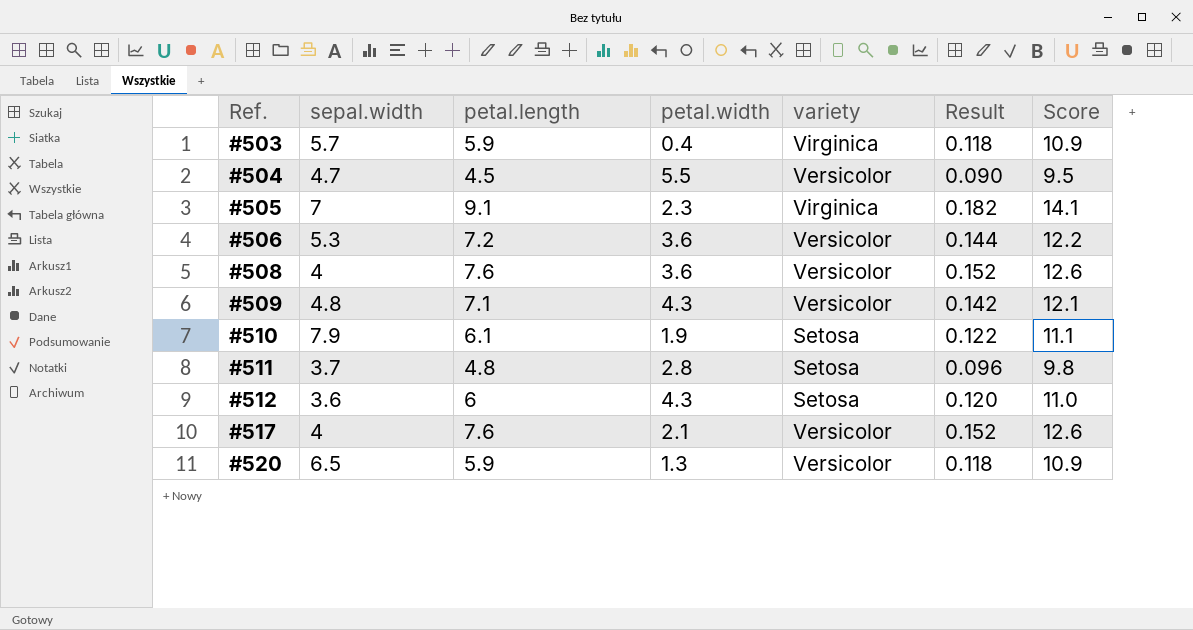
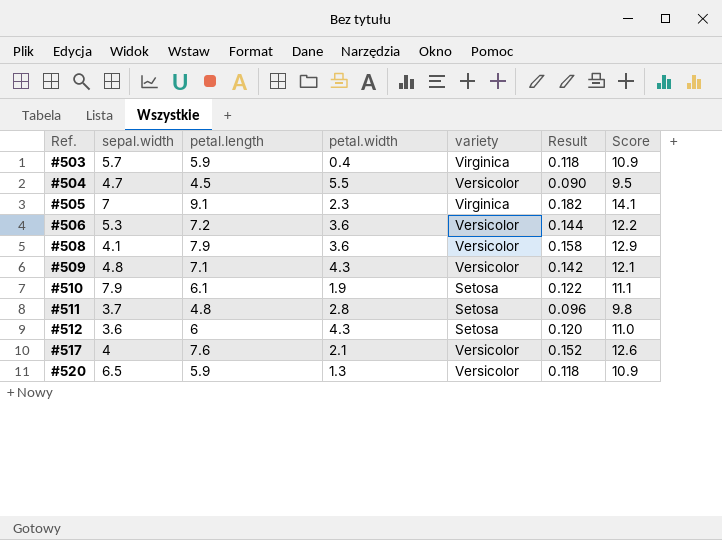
#508 | sepal.width: 4 -> 4.1
#508 | petal.length: 7.6 -> 7.9
#508 | Result: 0.152 -> 0.158
#508 | Score: 12.6 -> 12.9

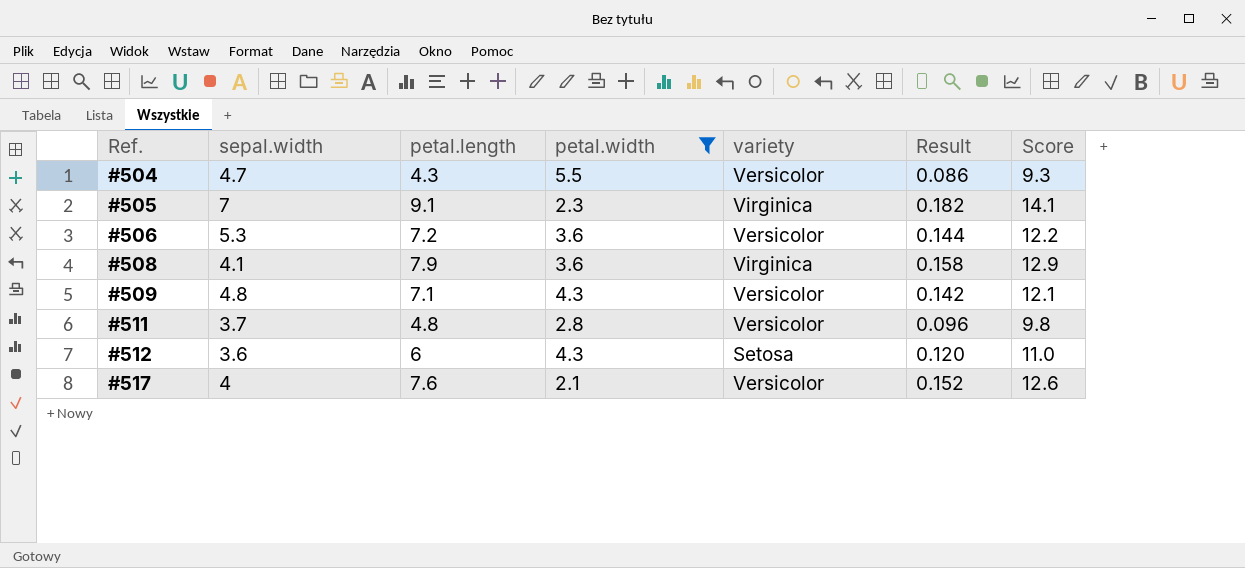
filter: none -> petal.width >= 2.1
#504 | petal.length: 4.5 -> 4.3
#504 | Result: 0.090 -> 0.086
#504 | Score: 9.5 -> 9.3
#508 | variety: Versicolor -> Virginica
#511 | variety: Setosa -> Versicolor

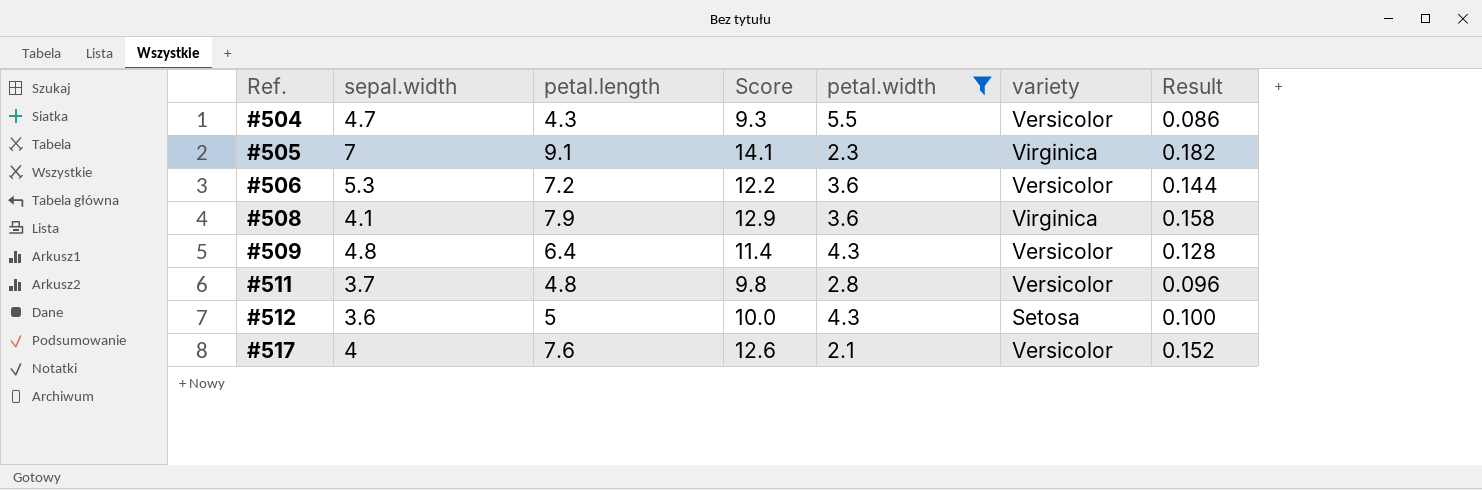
column Score | position: 7 -> 4
#509 | petal.length: 7.1 -> 6.4
#509 | Score: 12.1 -> 11.4
#509 | Result: 0.142 -> 0.128
#512 | petal.length: 6 -> 5
#512 | Score: 11.0 -> 10.0
#512 | Result: 0.120 -> 0.100

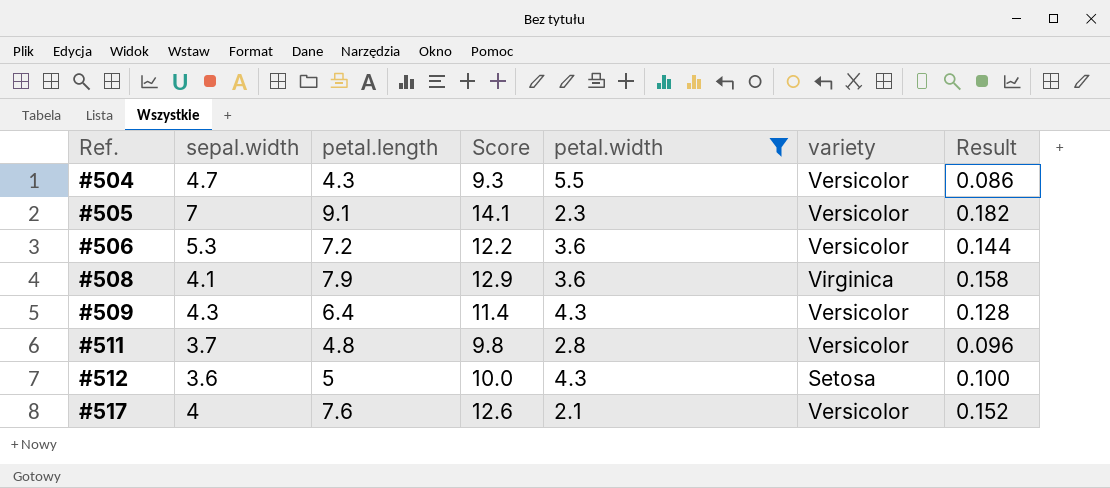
#505 | variety: Virginica -> Versicolor
#509 | sepal.width: 4.8 -> 4.3

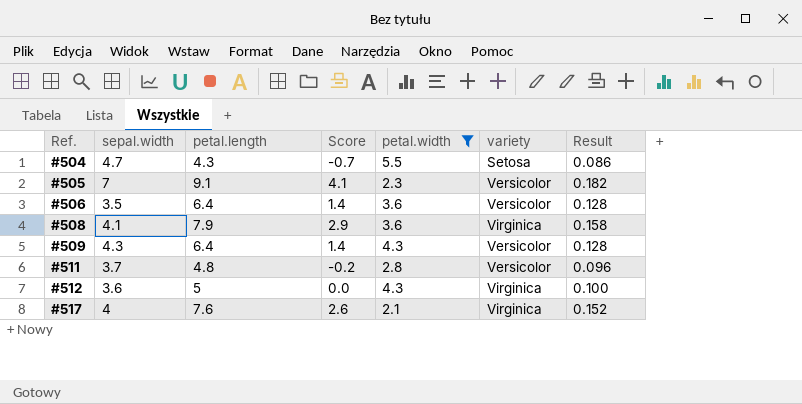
column Score | formula: [petal.length] + 5 -> [petal.length] - 5
#504 | variety: Versicolor -> Setosa
#506 | sepal.width: 5.3 -> 3.5
#506 | petal.length: 7.2 -> 6.4
#506 | Result: 0.144 -> 0.128
#512 | variety: Setosa -> Virginica
#517 | variety: Versicolor -> Virginica

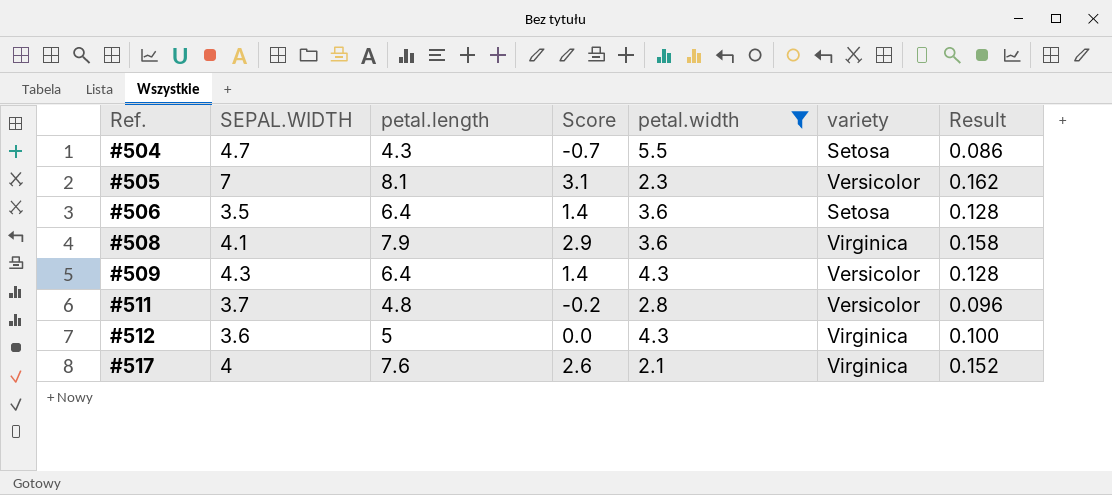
column name: sepal.width -> SEPAL.WIDTH
#505 | petal.length: 9.1 -> 8.1
#505 | Score: 4.1 -> 3.1
#505 | Result: 0.182 -> 0.162
#506 | variety: Versicolor -> Setosa

